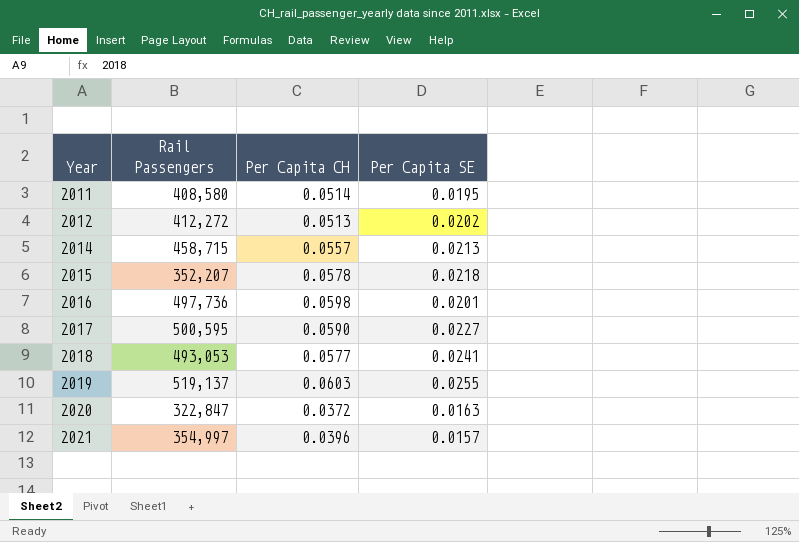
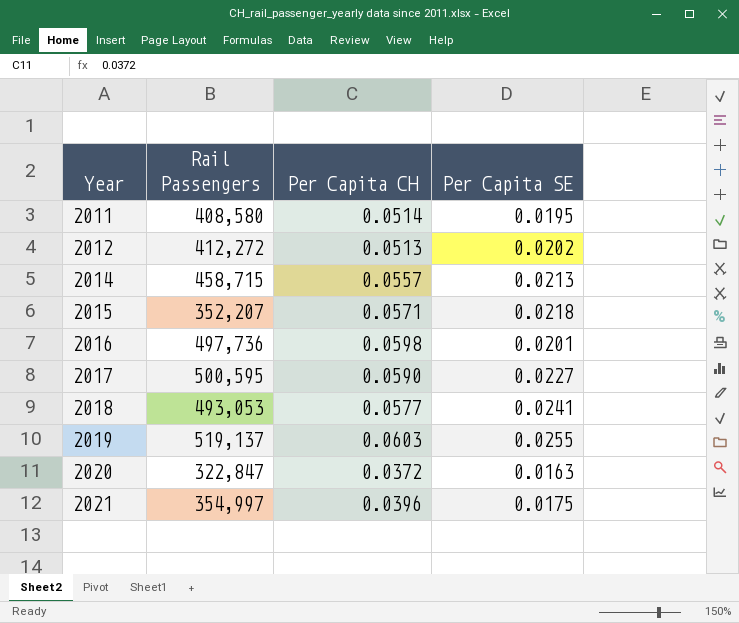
2015 | Per Capita CH: 0.0578 -> 0.0571
2021 | Per Capita SE: 0.0157 -> 0.0175

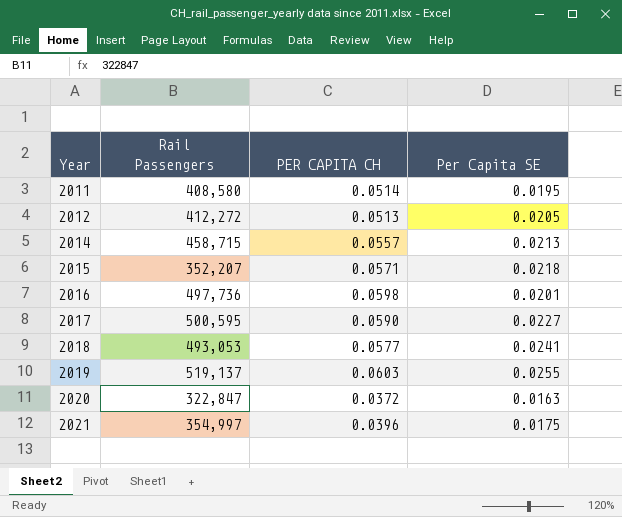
column name: Per Capita CH -> PER CAPITA CH
2012 | Per Capita SE: 0.0202 -> 0.0205

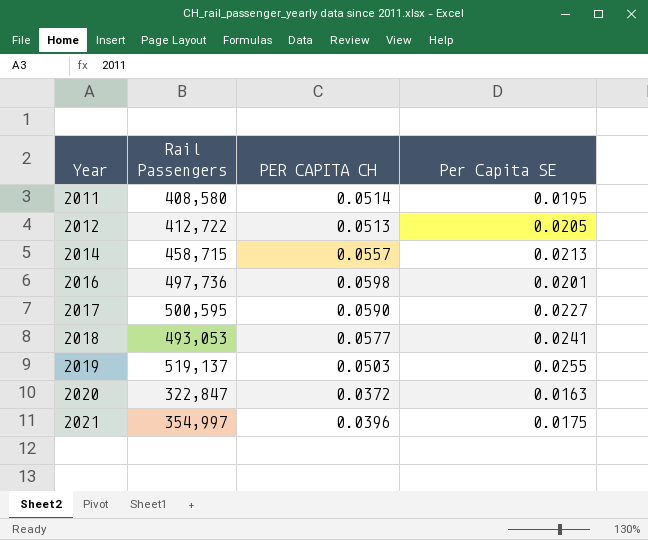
row 2015: 352,207 | 0.0571 | 0.0218 -> none
2012 | Rail Passengers: 412,272 -> 412,722
2019 | PER CAPITA CH: 0.0603 -> 0.0503

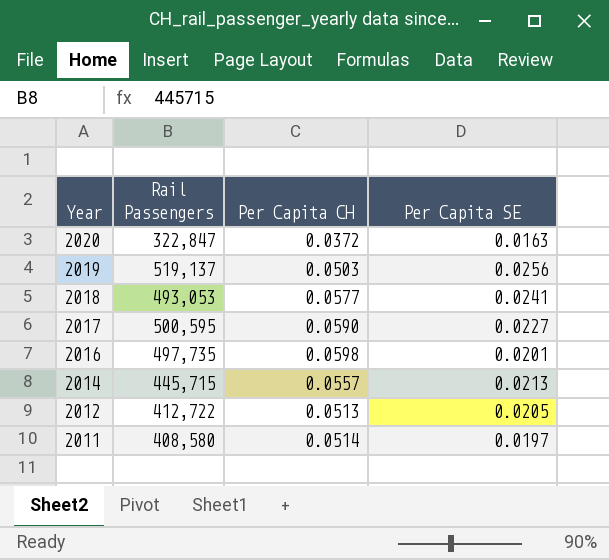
row order: Year ascending -> Year descending
column name: PER CAPITA CH -> Per Capita CH
row 2021: 354,997 | 0.0396 | 0.0175 -> none
2019 | Per Capita SE: 0.0255 -> 0.0256
2016 | Rail Passengers: 497,736 -> 497,735
2014 | Rail Passengers: 458,715 -> 445,715
2011 | Per Capita SE: 0.0195 -> 0.0197

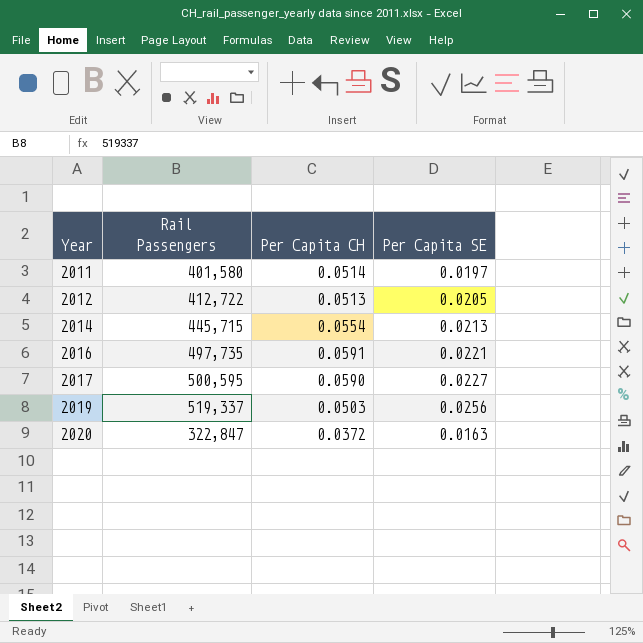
row order: Year descending -> Year ascending
row 2018: 493,053 | 0.0577 | 0.0241 -> none
2011 | Rail Passengers: 408,580 -> 401,580
2014 | Per Capita CH: 0.0557 -> 0.0554
2016 | Per Capita CH: 0.0598 -> 0.0591
2016 | Per Capita SE: 0.0201 -> 0.0221
2019 | Rail Passengers: 519,137 -> 519,337

